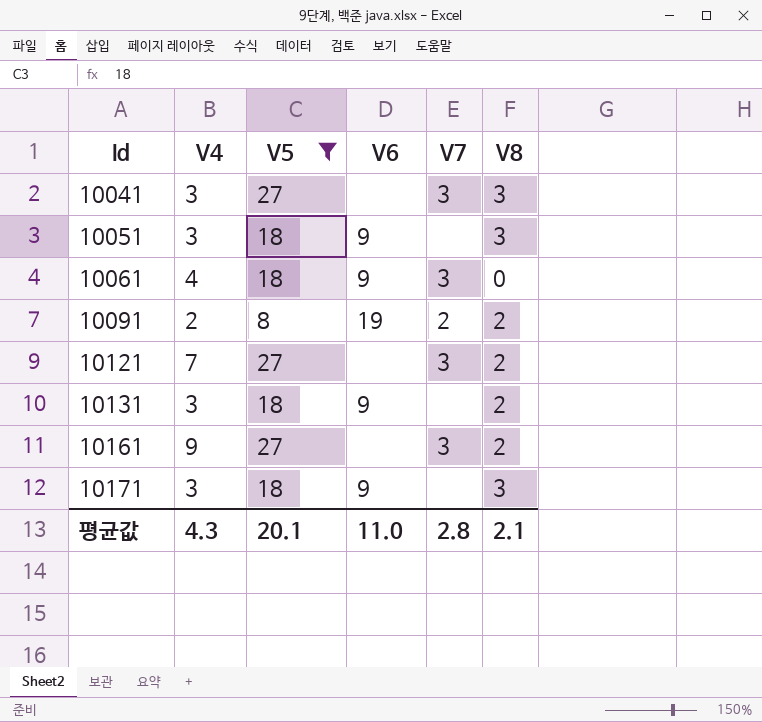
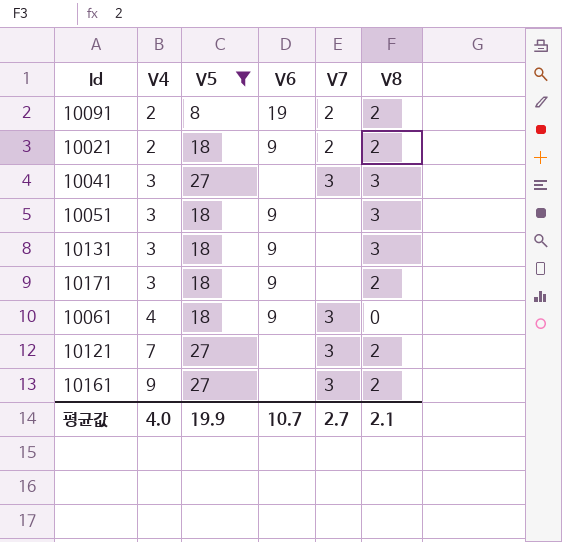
row order: Id ascending -> V4 ascending
row 10021: none -> 2 | 18 | 9 | 2 | 2
10131 | V8: 2 -> 3
10171 | V8: 3 -> 2
평균값 | V4: 4.3 -> 4.0
평균값 | V5: 20.1 -> 19.9
평균값 | V6: 11.0 -> 10.7
평균값 | V7: 2.8 -> 2.7

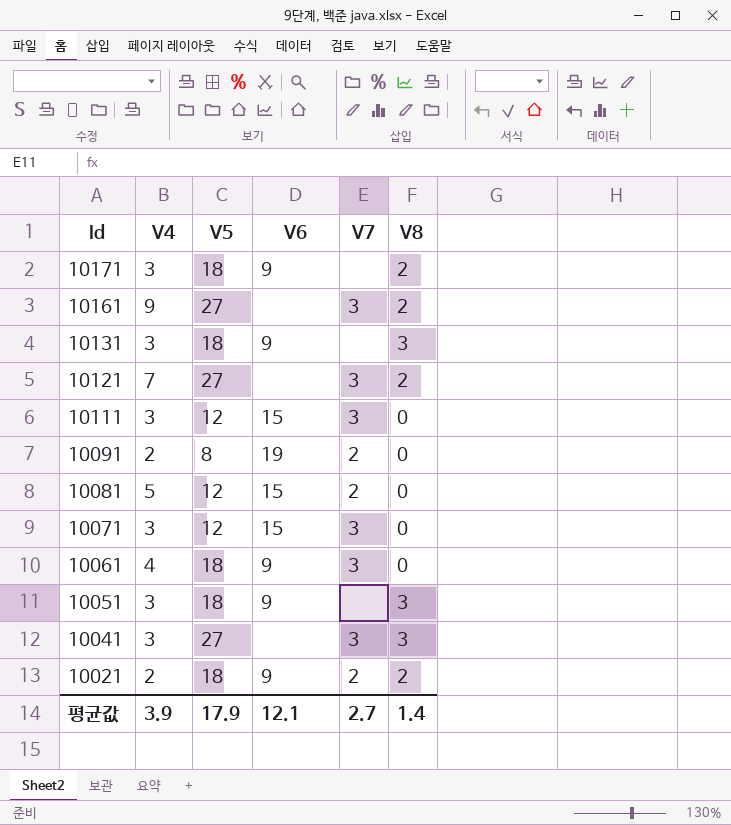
filter: V5 != 12 -> none
row order: V4 ascending -> Id descending
10091 | V8: 2 -> 0
평균값 | V4: 4.0 -> 3.9
평균값 | V5: 19.9 -> 17.9
평균값 | V6: 10.7 -> 12.1
평균값 | V8: 2.1 -> 1.4

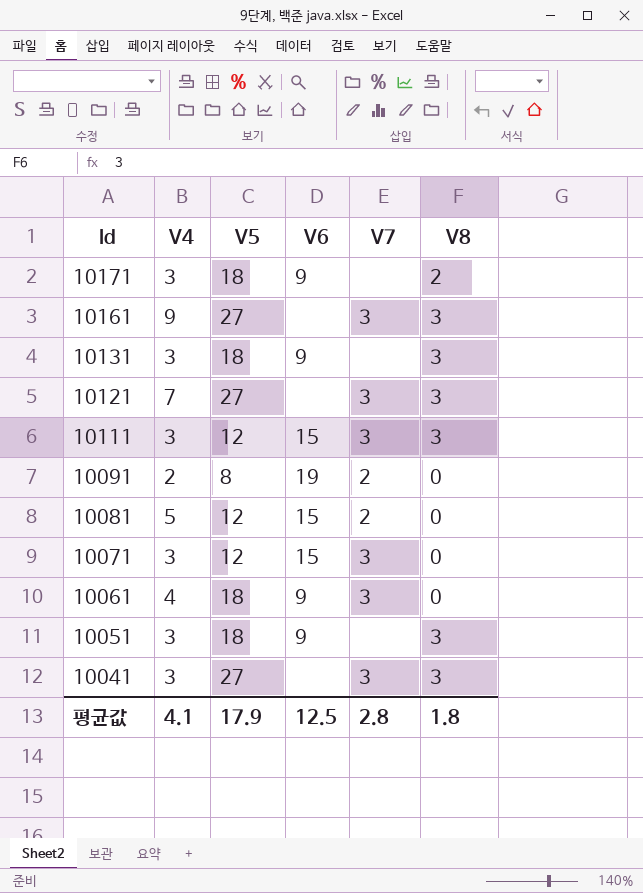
row 10021: 2 | 18 | 9 | 2 | 2 -> none
10161 | V8: 2 -> 3
10121 | V8: 2 -> 3
10111 | V8: 0 -> 3
평균값 | V4: 3.9 -> 4.1
평균값 | V6: 12.1 -> 12.5
평균값 | V7: 2.7 -> 2.8
평균값 | V8: 1.4 -> 1.8

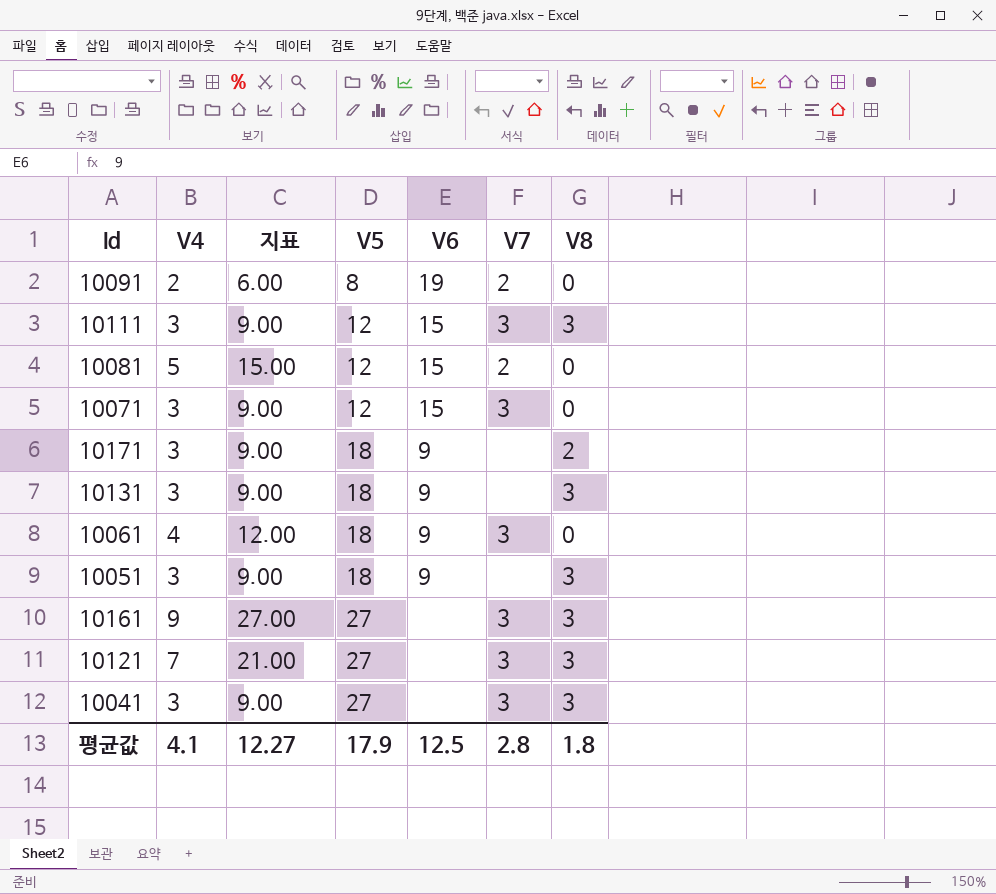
row order: Id descending -> V5 ascending
column 지표 | formula: none -> [V4] * 3

